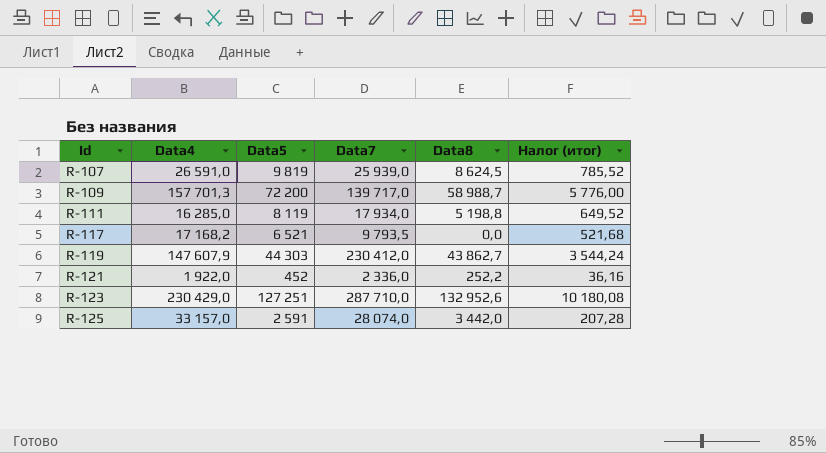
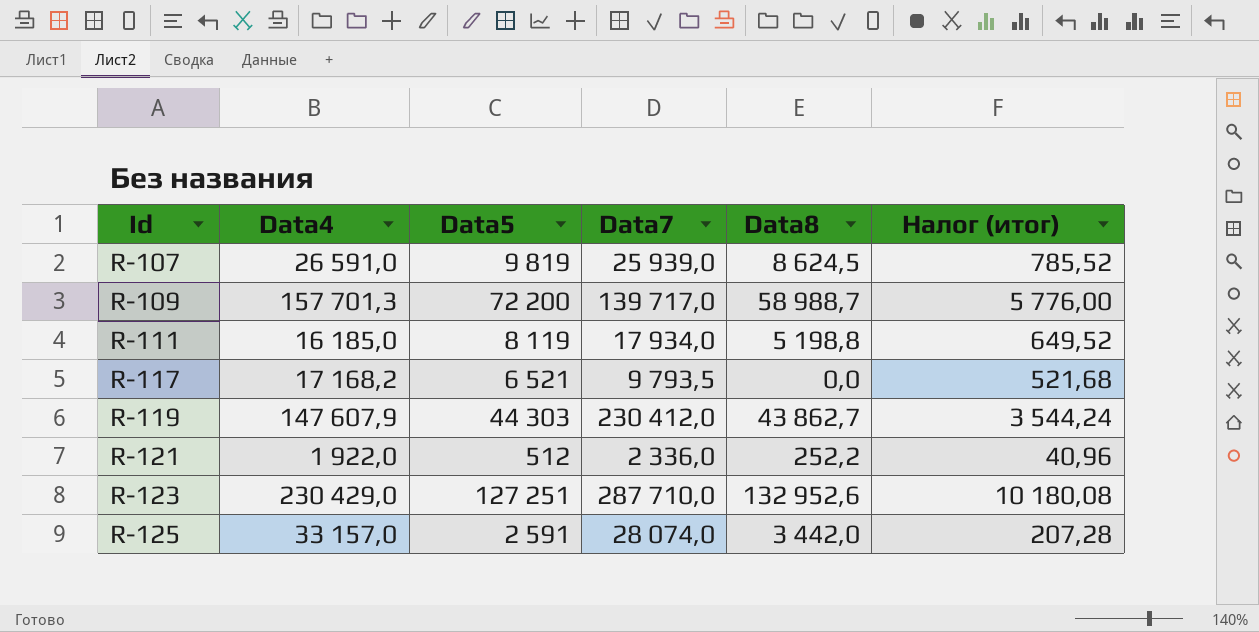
R-111 | Data4: 16 285,0 -> 16 185,0
R-121 | Data5: 452 -> 512
R-121 | Налог (итог): 36,16 -> 40,96

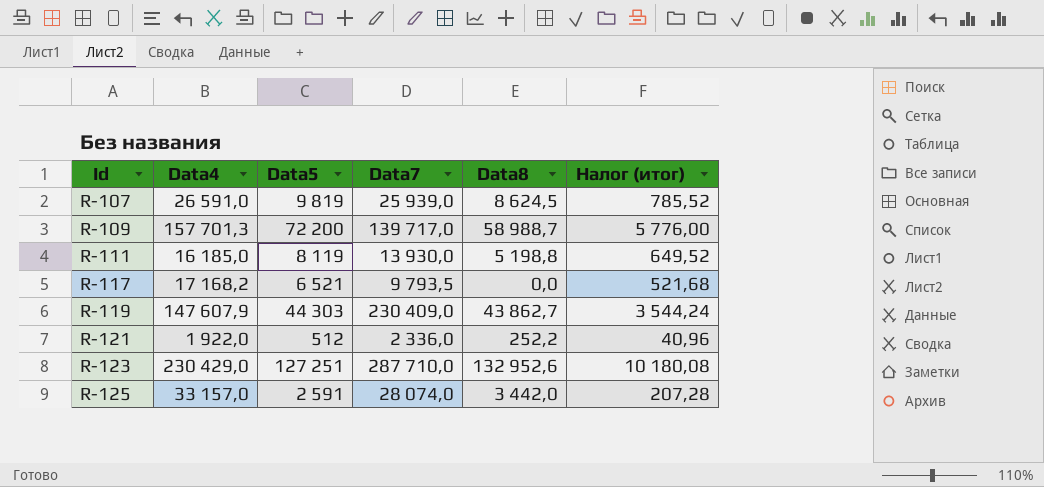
R-111 | Data7: 17 934,0 -> 13 930,0
R-119 | Data7: 230 412,0 -> 230 409,0

